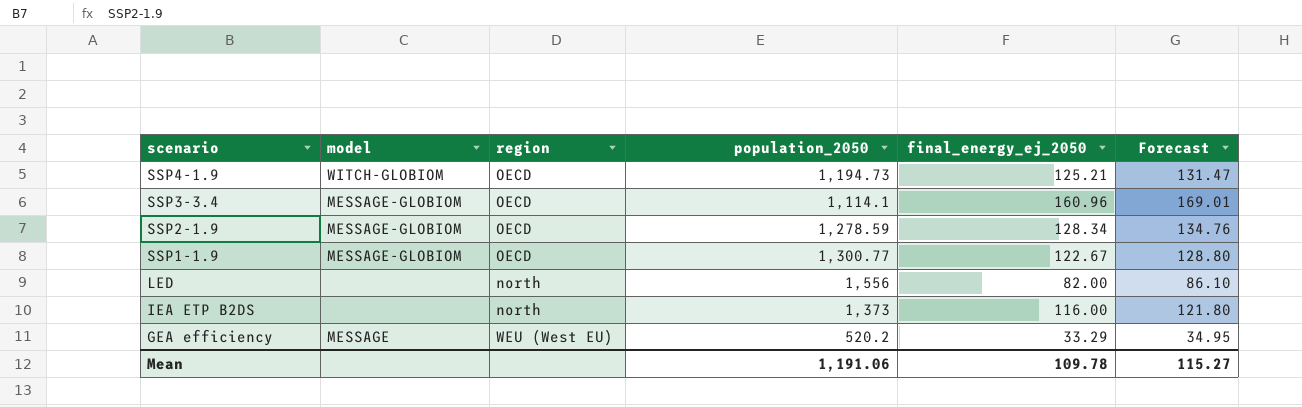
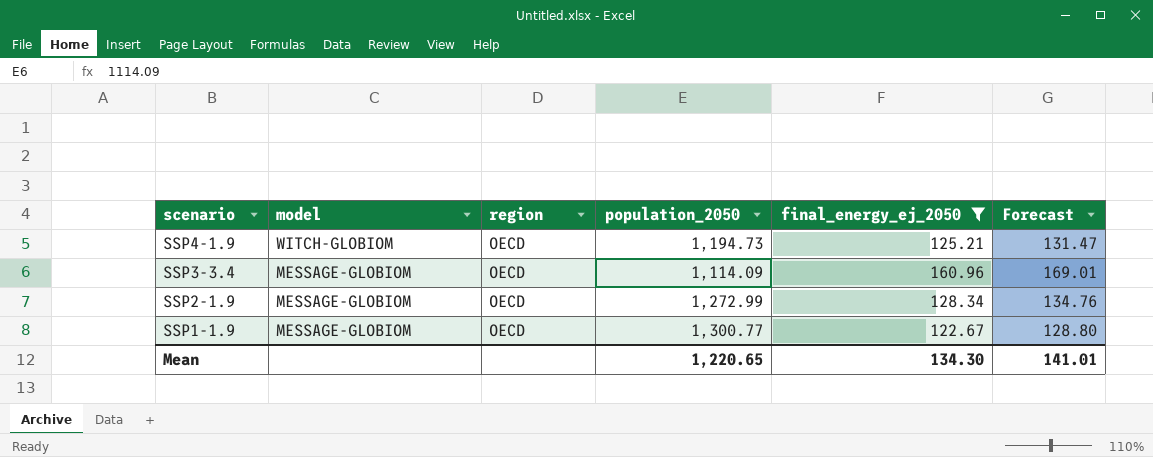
filter: none -> final_energy_ej_2050 >= 122.67
SSP3-3.4 | population_2050: 1,114.1 -> 1,114.09
SSP2-1.9 | population_2050: 1,278.59 -> 1,272.99
Mean | population_2050: 1,191.06 -> 1,220.65
Mean | final_energy_ej_2050: 109.78 -> 134.30
Mean | Forecast: 115.27 -> 141.01

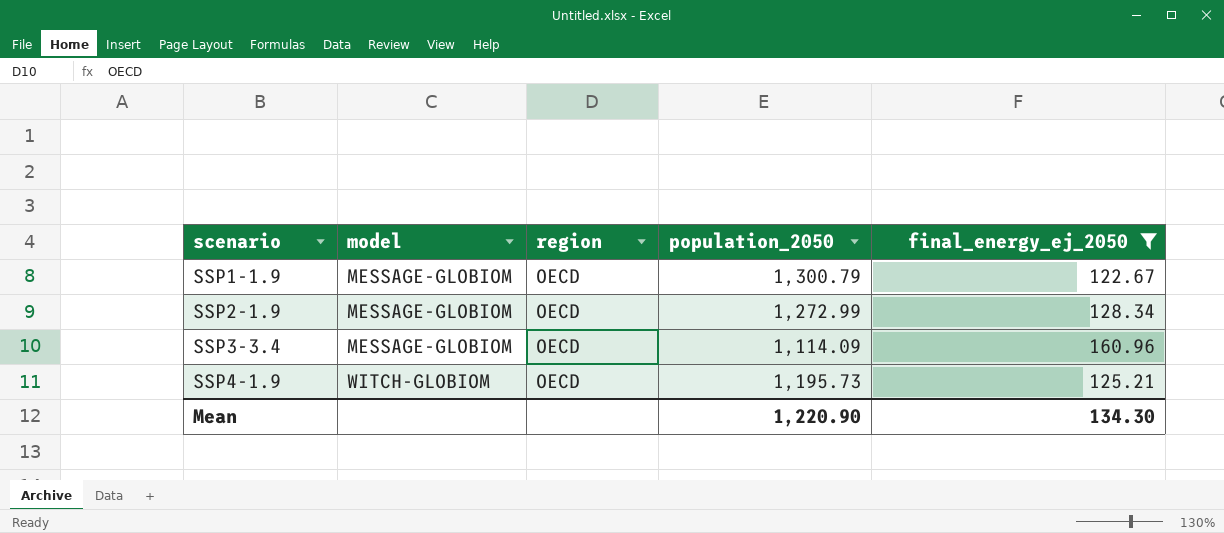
row order: scenario descending -> scenario ascending
column Forecast | formula: [final_energy_ej_2050] * 1.05 -> none
SSP1-1.9 | population_2050: 1,300.77 -> 1,300.79
SSP4-1.9 | population_2050: 1,194.73 -> 1,195.73
Mean | population_2050: 1,220.65 -> 1,220.90

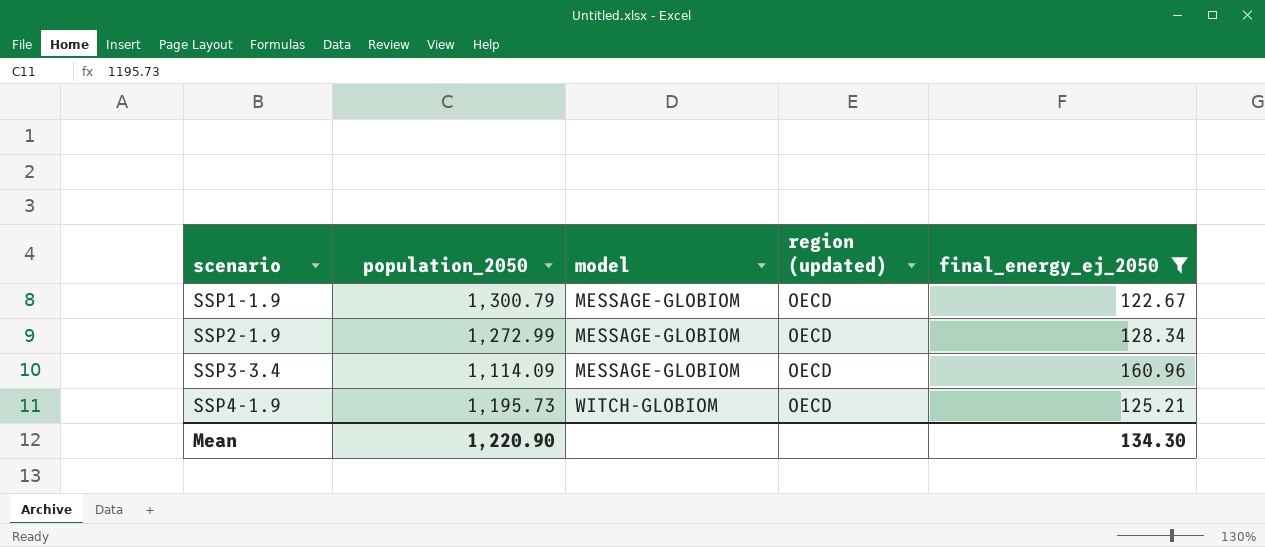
column population_2050 | position: 4 -> 2
column name: region -> region (updated)

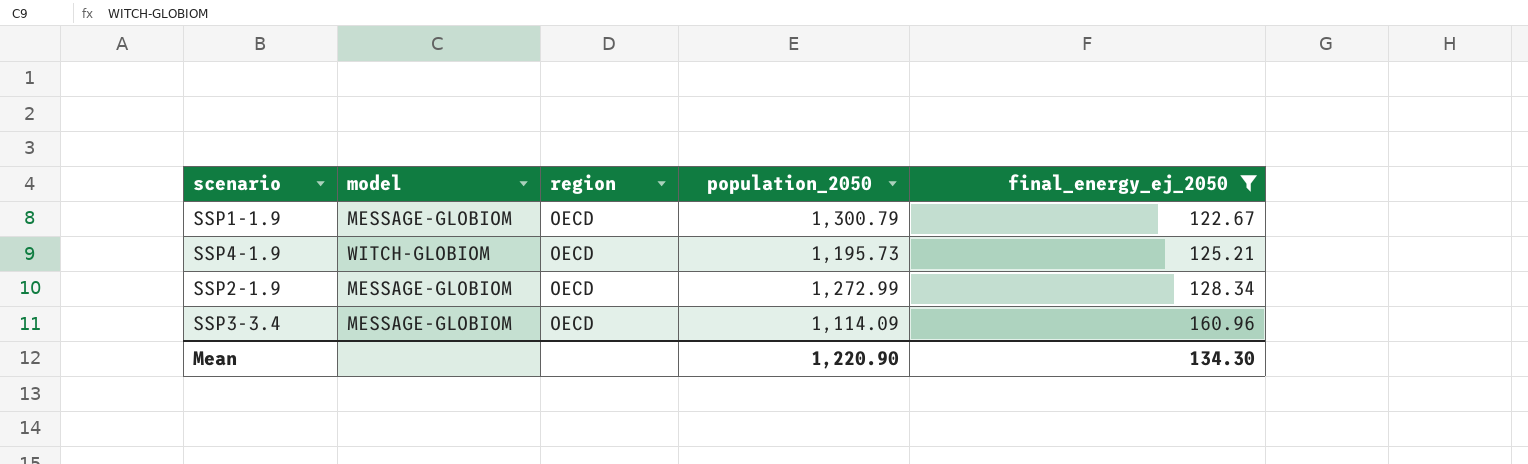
row order: scenario ascending -> final_energy_ej_2050 ascending
column name: region (updated) -> region
column population_2050 | position: 2 -> 4

